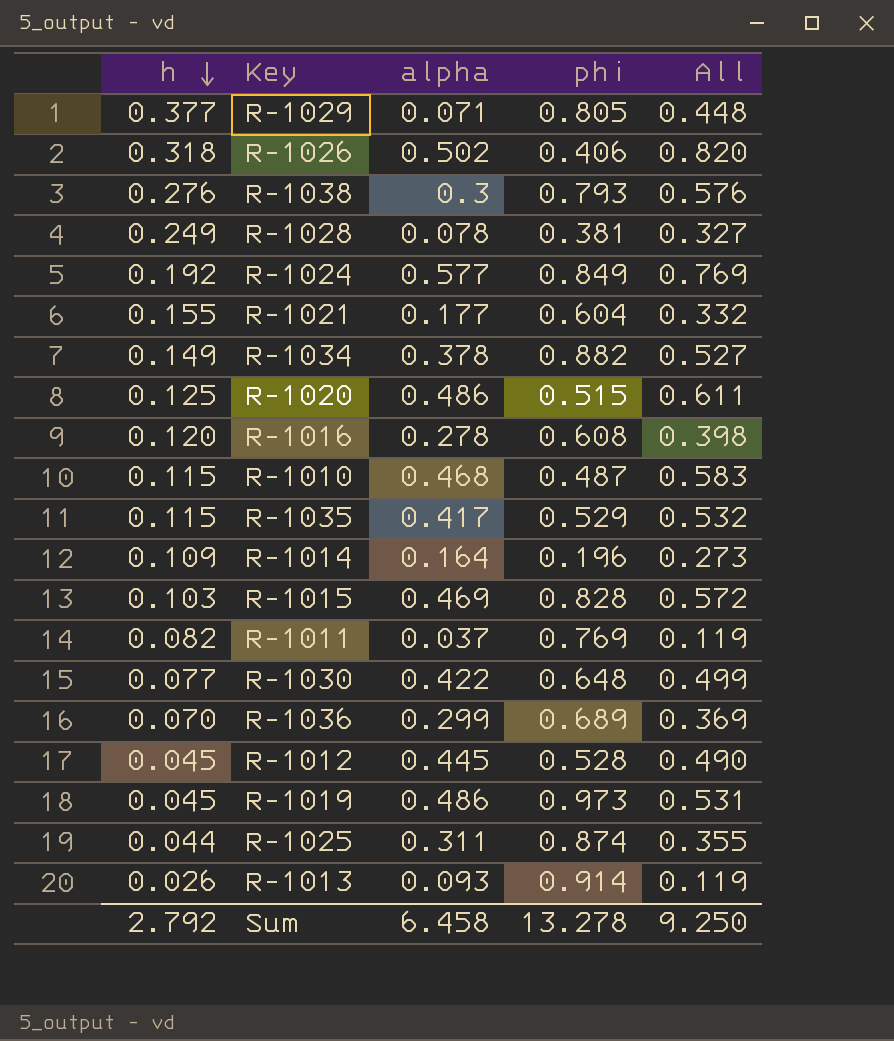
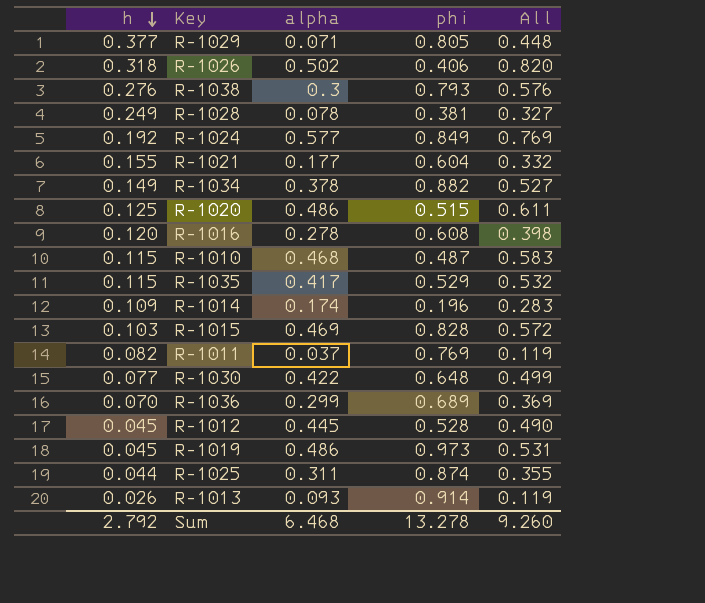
R-1014 | alpha: 0.164 -> 0.174
R-1014 | All: 0.273 -> 0.283
Sum | alpha: 6.458 -> 6.468
Sum | All: 9.250 -> 9.260

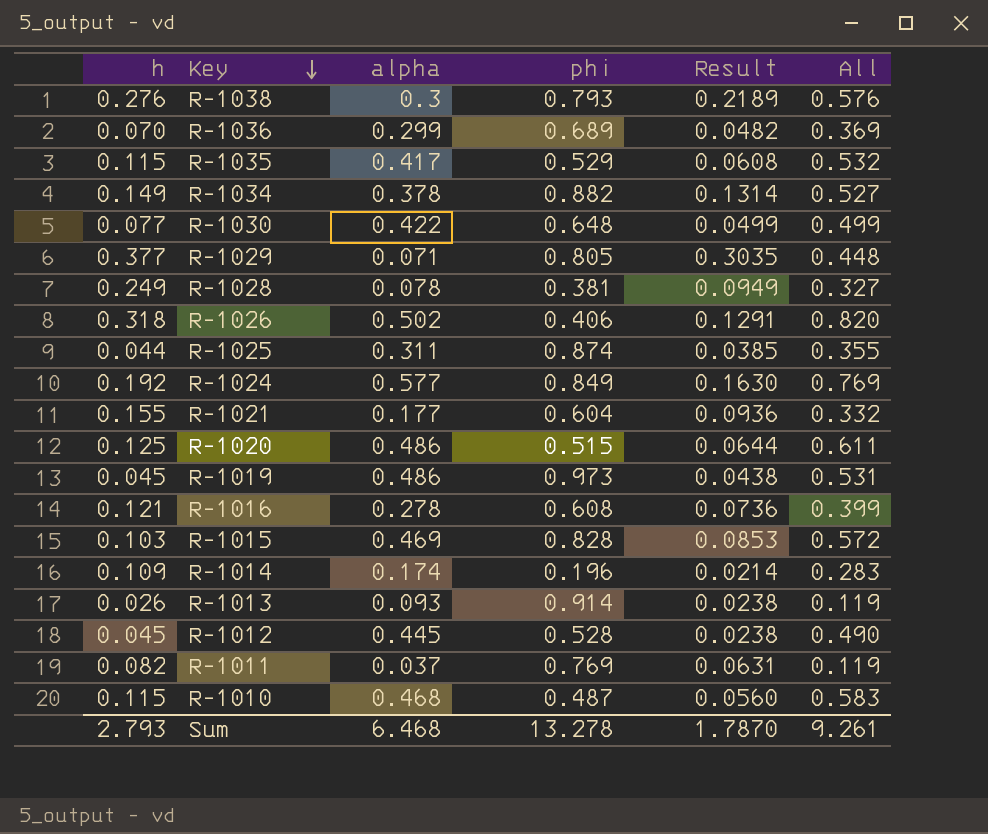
row order: h descending -> Key descending
column Result | formula: none -> [h] * [phi]
R-1016 | h: 0.120 -> 0.121
R-1016 | All: 0.398 -> 0.399
Sum | h: 2.792 -> 2.793
Sum | All: 9.260 -> 9.261

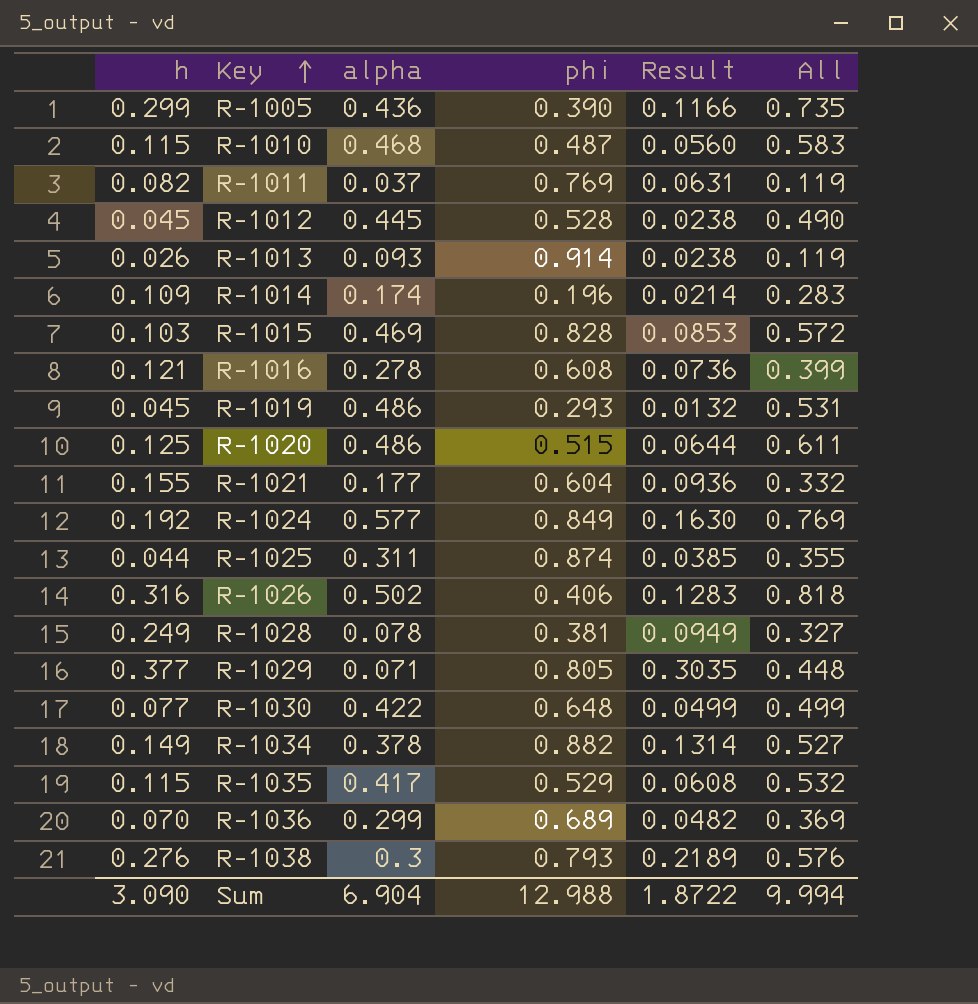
row order: Key descending -> Key ascending
row R-1005: none -> 0.299 | 0.436 | 0.390 | 0.1166 | 0.735
R-1019 | phi: 0.973 -> 0.293
R-1019 | Result: 0.0438 -> 0.0132
R-1026 | h: 0.318 -> 0.316
R-1026 | Result: 0.1291 -> 0.1283
R-1026 | All: 0.820 -> 0.818
Sum | h: 2.793 -> 3.090
Sum | alpha: 6.468 -> 6.904
Sum | phi: 13.278 -> 12.988
Sum | Result: 1.7870 -> 1.8722
Sum | All: 9.261 -> 9.994

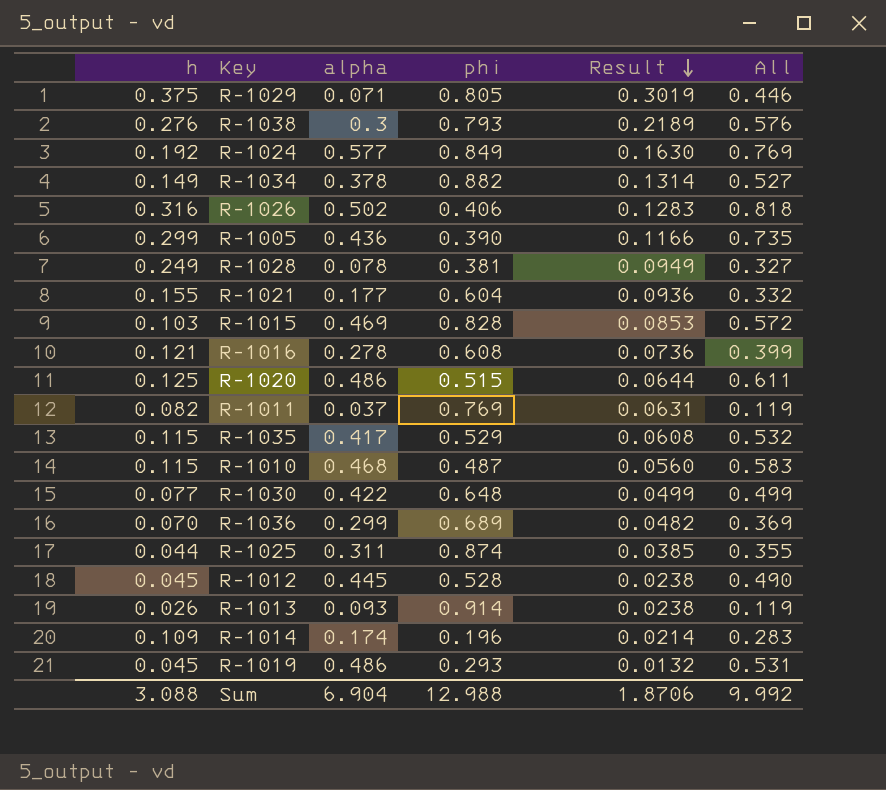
row order: Key ascending -> Result descending
R-1029 | h: 0.377 -> 0.375
R-1029 | Result: 0.3035 -> 0.3019
R-1029 | All: 0.448 -> 0.446
Sum | h: 3.090 -> 3.088
Sum | Result: 1.8722 -> 1.8706
Sum | All: 9.994 -> 9.992

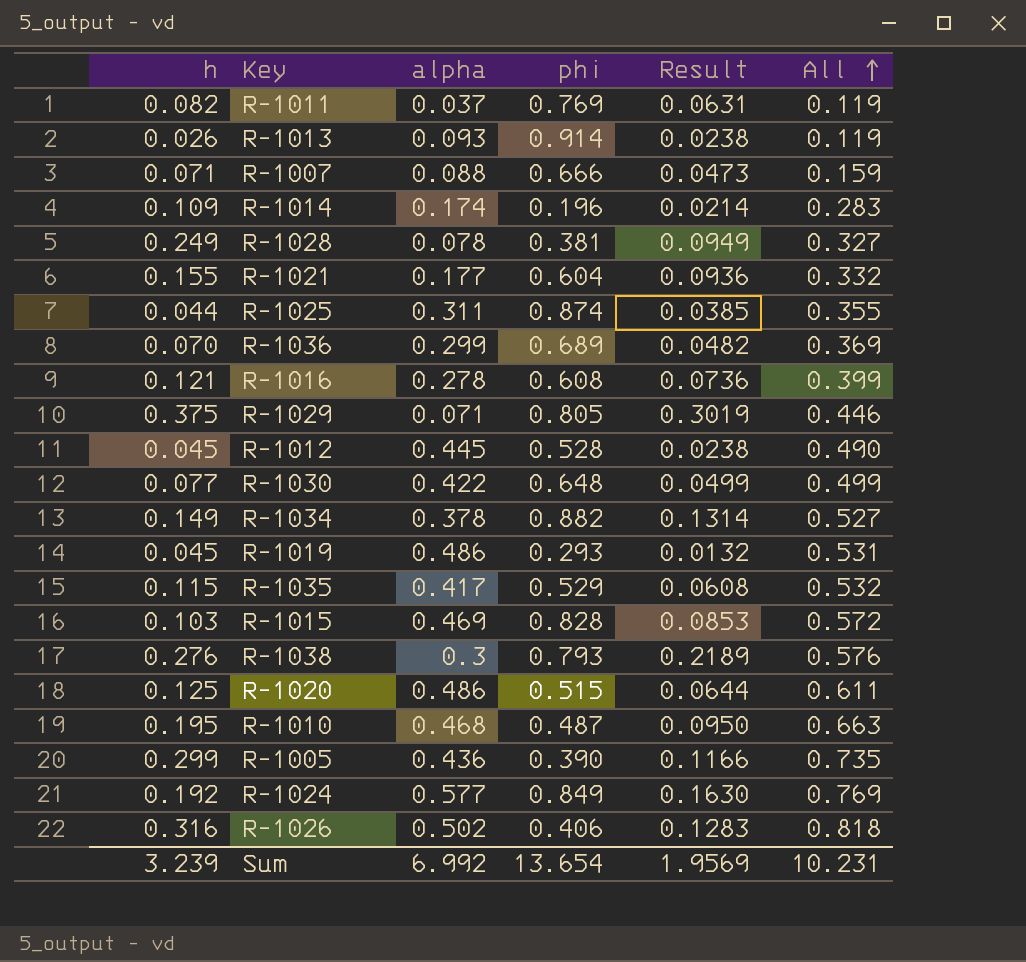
row order: Result descending -> All ascending
row R-1007: none -> 0.071 | 0.088 | 0.666 | 0.0473 | 0.159
R-1010 | h: 0.115 -> 0.195
R-1010 | Result: 0.0560 -> 0.0950
R-1010 | All: 0.583 -> 0.663
Sum | h: 3.088 -> 3.239
Sum | alpha: 6.904 -> 6.992
Sum | phi: 12.988 -> 13.654
Sum | Result: 1.8706 -> 1.9569
Sum | All: 9.992 -> 10.231

